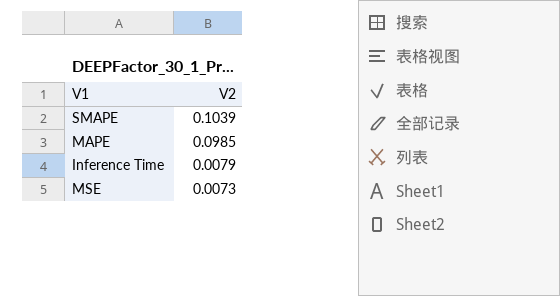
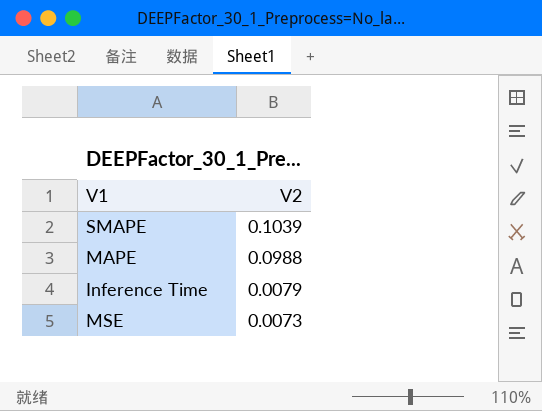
MAPE | V2: 0.0985 -> 0.0988

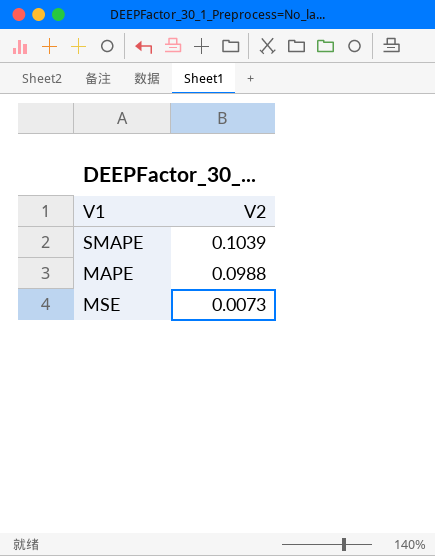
row Inference Time: 0.0079 -> none

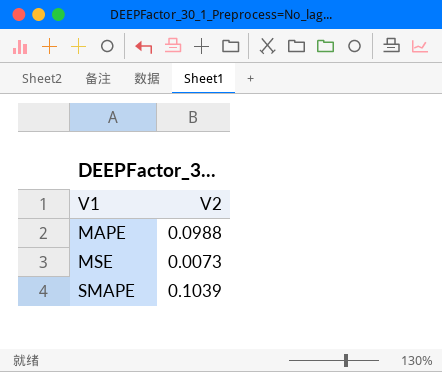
row order: V2 descending -> V1 ascending

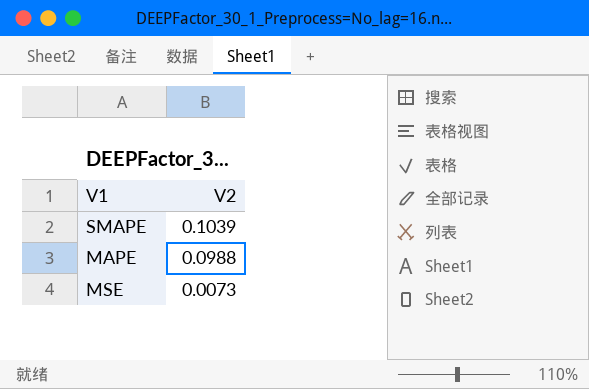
row order: V1 ascending -> V2 descending

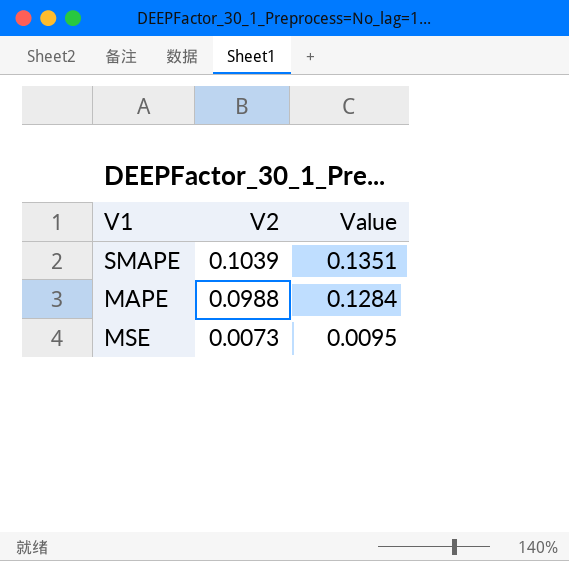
column Value | formula: none -> [V2] * 1.3

